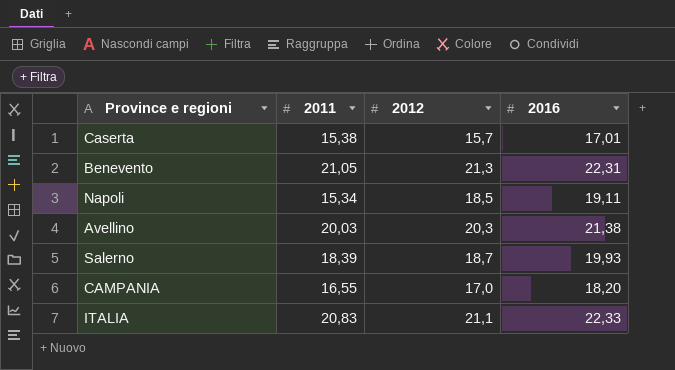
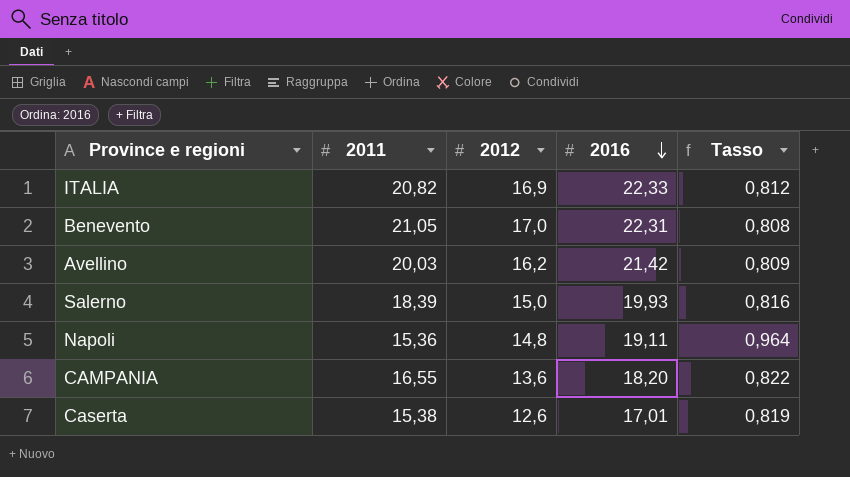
row order: none -> 2016 descending
column Tasso | formula: none -> [2012] / [2011]
ITALIA | 2011: 20,83 -> 20,82
ITALIA | 2012: 21,1 -> 16,9
Benevento | 2012: 21,3 -> 17,0
Avellino | 2012: 20,3 -> 16,2
Avellino | 2016: 21,38 -> 21,42
Salerno | 2012: 18,7 -> 15,0
Napoli | 2011: 15,34 -> 15,36
Napoli | 2012: 18,5 -> 14,8
CAMPANIA | 2012: 17,0 -> 13,6
Caserta | 2012: 15,7 -> 12,6

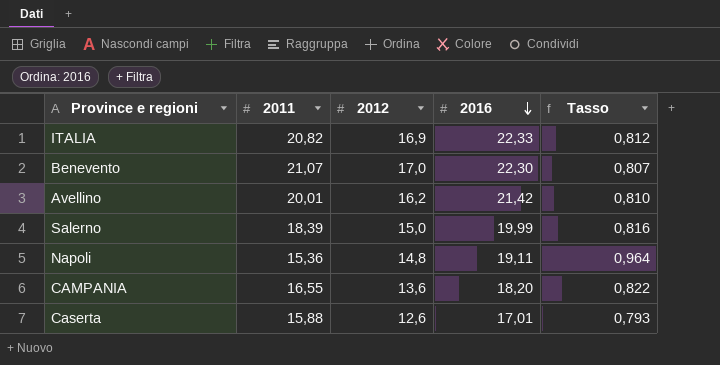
Benevento | 2011: 21,05 -> 21,07
Benevento | 2016: 22,31 -> 22,30
Benevento | Tasso: 0,808 -> 0,807
Avellino | 2011: 20,03 -> 20,01
Avellino | Tasso: 0,809 -> 0,810
Salerno | 2016: 19,93 -> 19,99
Caserta | 2011: 15,38 -> 15,88
Caserta | Tasso: 0,819 -> 0,793

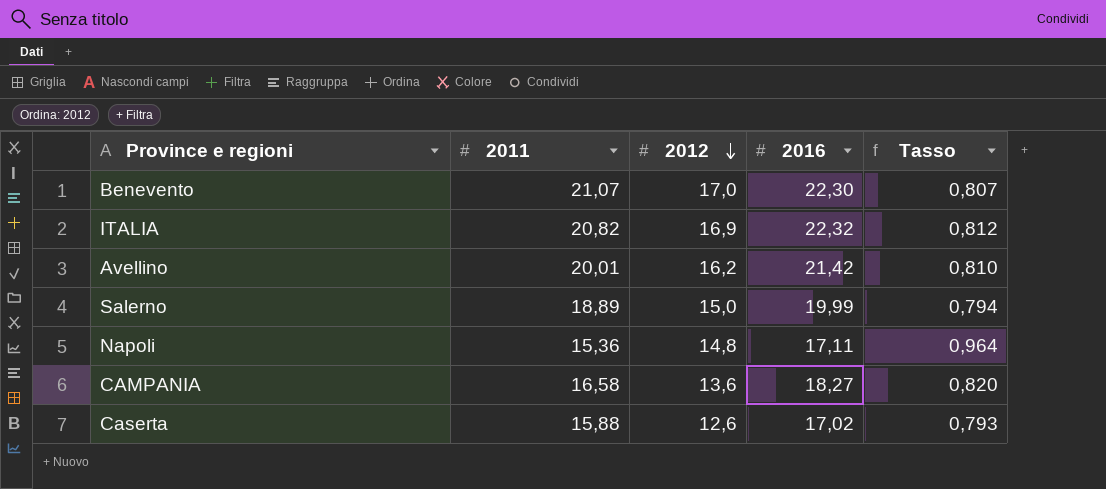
row order: 2016 descending -> 2012 descending
ITALIA | 2016: 22,33 -> 22,32
Salerno | 2011: 18,39 -> 18,89
Salerno | Tasso: 0,816 -> 0,794
Napoli | 2016: 19,11 -> 17,11
CAMPANIA | 2011: 16,55 -> 16,58
CAMPANIA | 2016: 18,20 -> 18,27
CAMPANIA | Tasso: 0,822 -> 0,820
Caserta | 2016: 17,01 -> 17,02

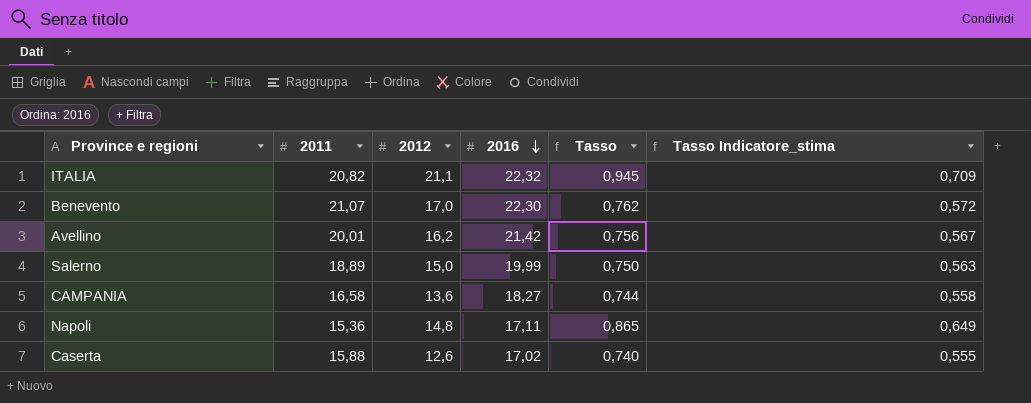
row order: 2012 descending -> 2016 descending
column Tasso | formula: [2012] / [2011] -> [2012] / [2016]
column Tasso Indicatore_stima | formula: none -> [Tasso] * 0,75
ITALIA | 2012: 16,9 -> 21,1

